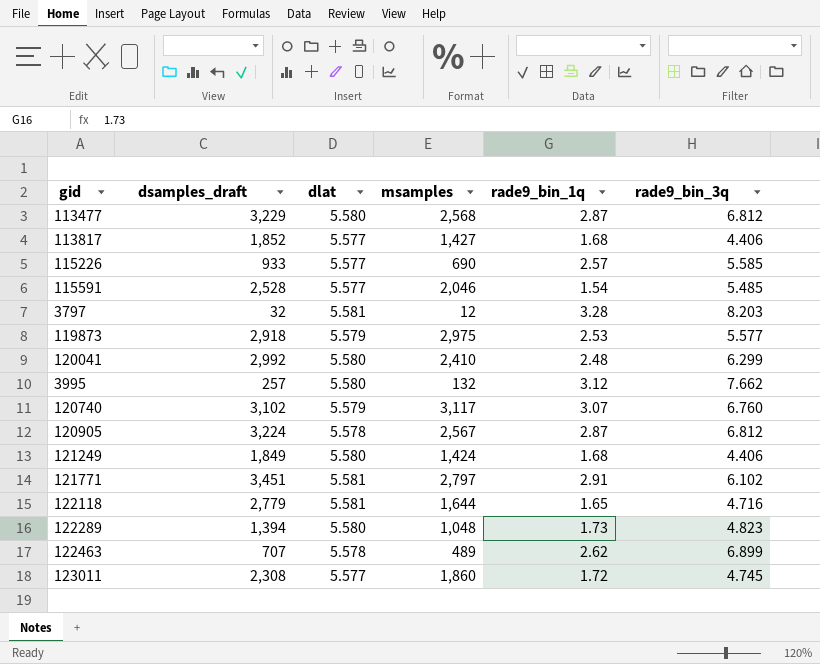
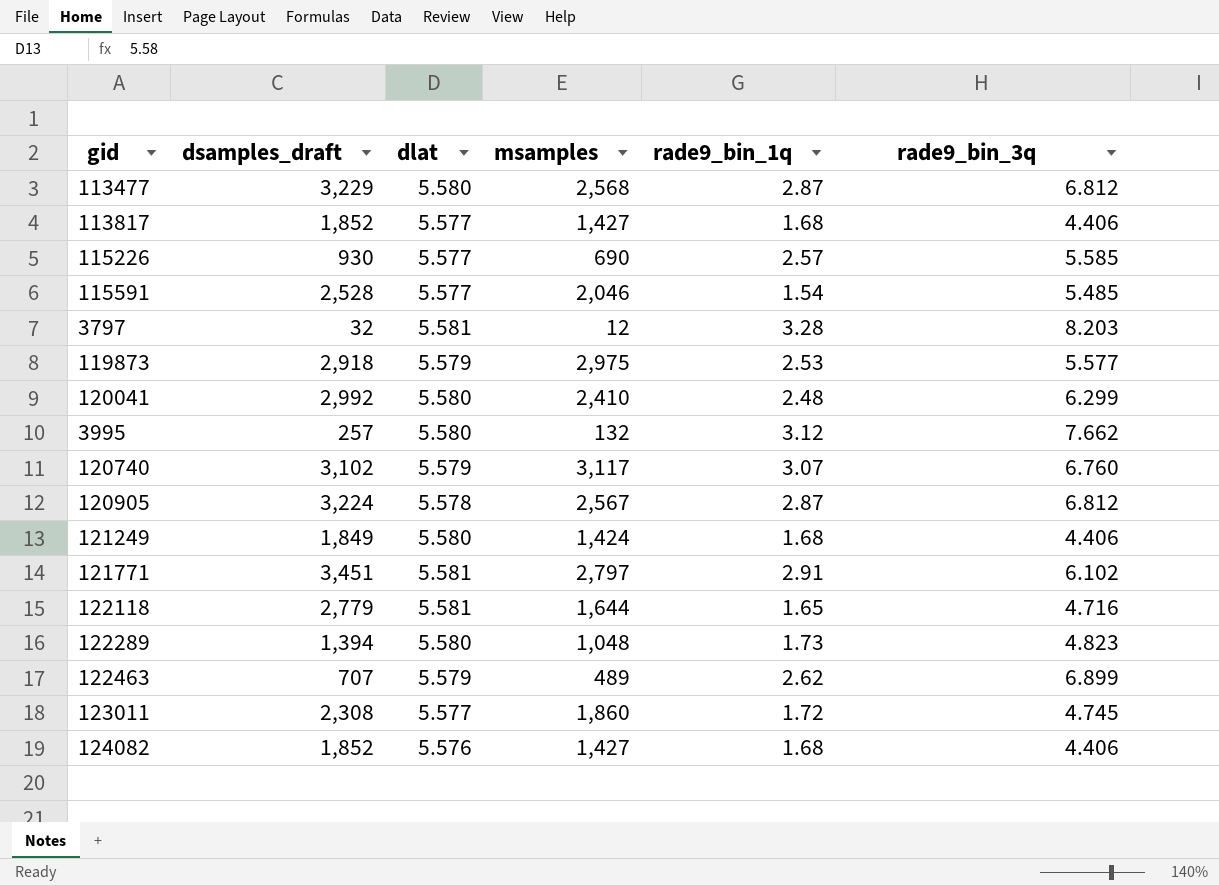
115226 | dsamples_draft: 933 -> 930
122463 | dlat: 5.578 -> 5.579
row 124082: none -> 1,852 | 5.576 | 1,427 | 1.68 | 4.406

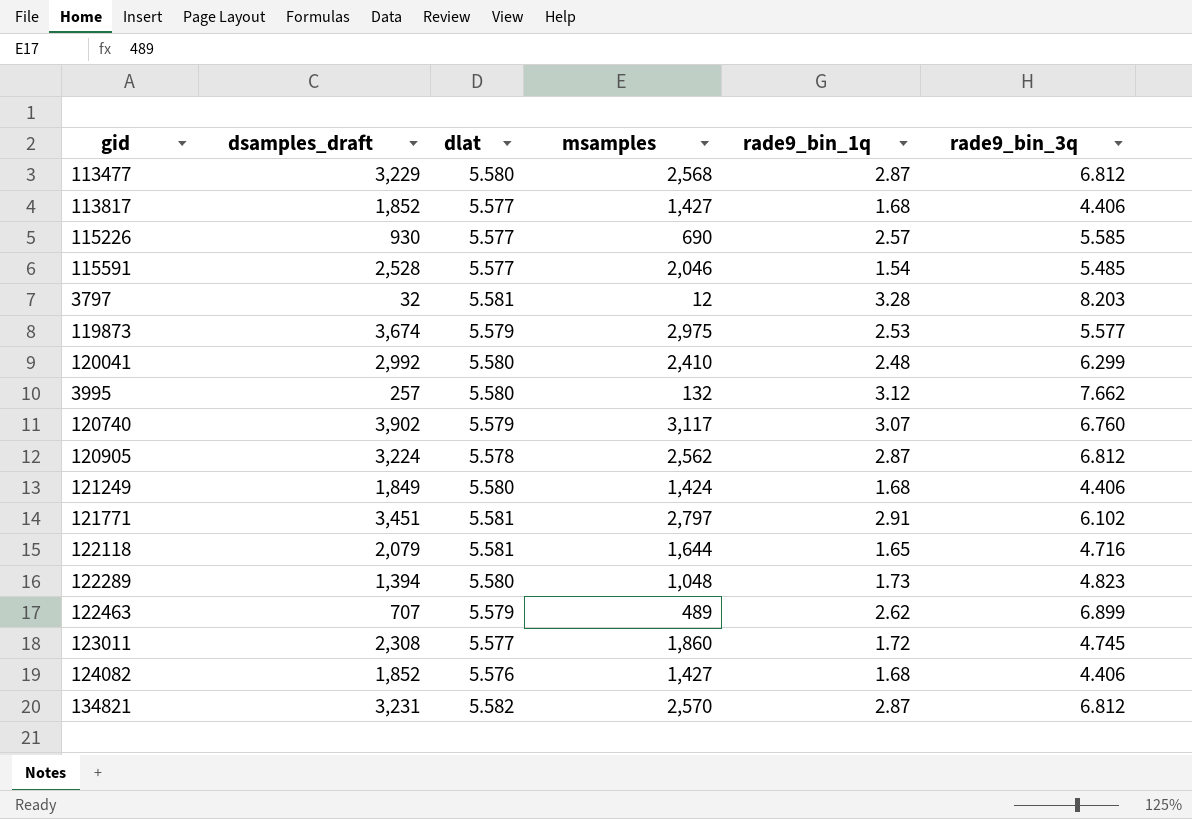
119873 | dsamples_draft: 2,918 -> 3,674
120740 | dsamples_draft: 3,102 -> 3,902
120905 | msamples: 2,567 -> 2,562
122118 | dsamples_draft: 2,779 -> 2,079
row 134821: none -> 3,231 | 5.582 | 2,570 | 2.87 | 6.812

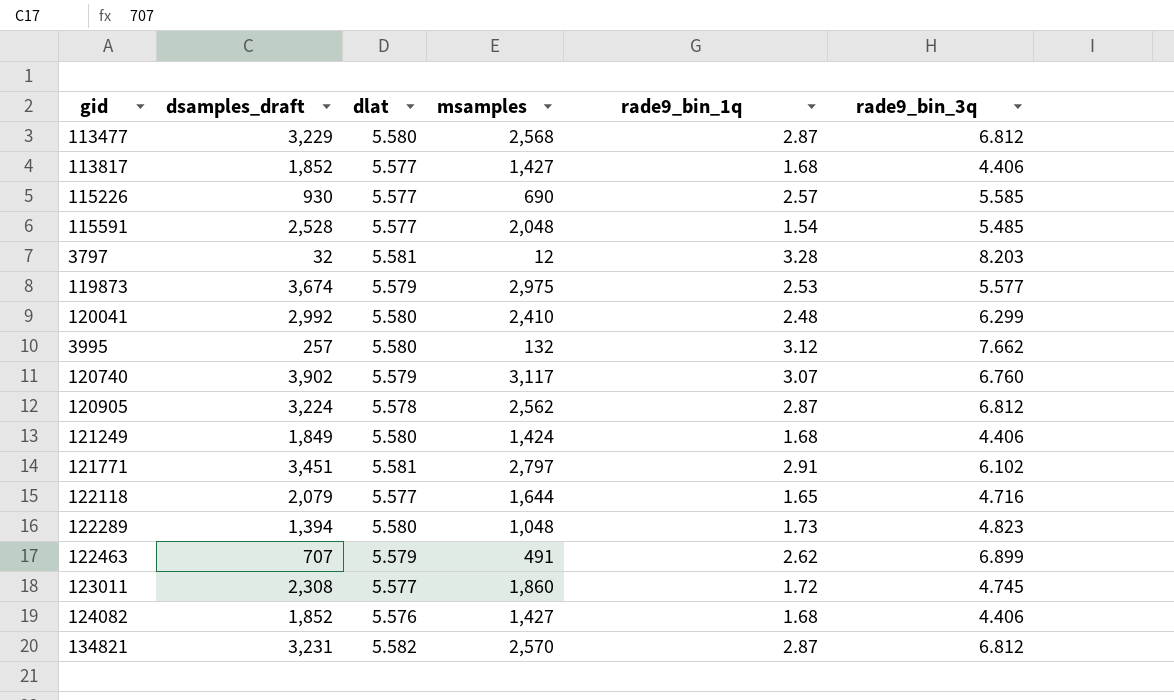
115591 | msamples: 2,046 -> 2,048
122118 | dlat: 5.581 -> 5.577
122463 | msamples: 489 -> 491

